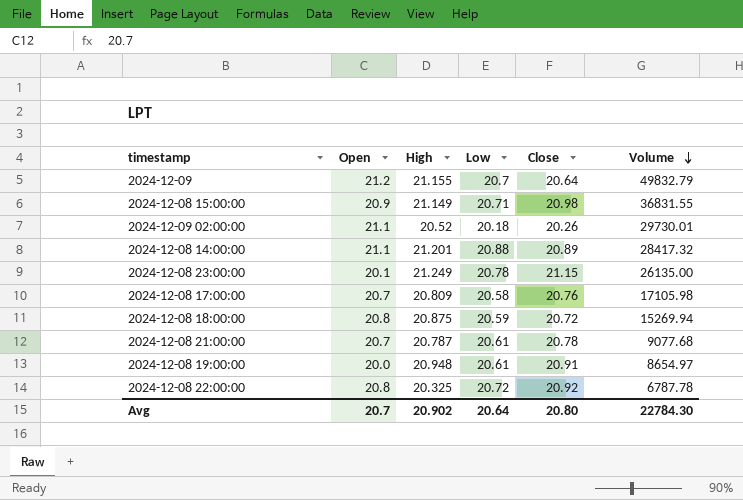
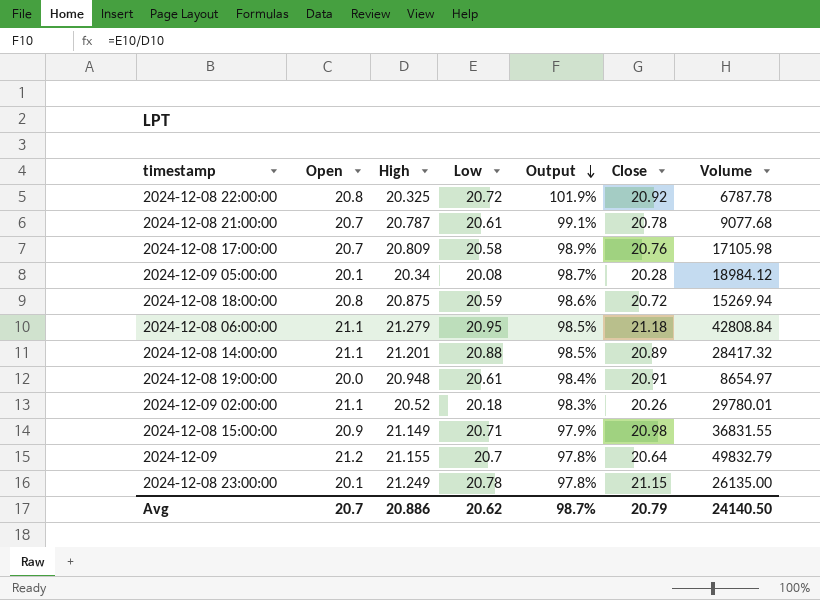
row order: Volume descending -> Output descending
column Output | formula: none -> [Low] / [High]
row 2024-12-09 05:00:00: none -> 20.1 | 20.34 | 20.08 | 98.7% | 20.28 | 18984.12
row 2024-12-08 06:00:00: none -> 21.1 | 21.279 | 20.95 | 98.5% | 21.18 | 42808.84
2024-12-09 02:00:00 | Volume: 29730.01 -> 29780.01
Avg | High: 20.902 -> 20.886
Avg | Low: 20.64 -> 20.62
Avg | Close: 20.80 -> 20.79
Avg | Volume: 22784.30 -> 24140.50

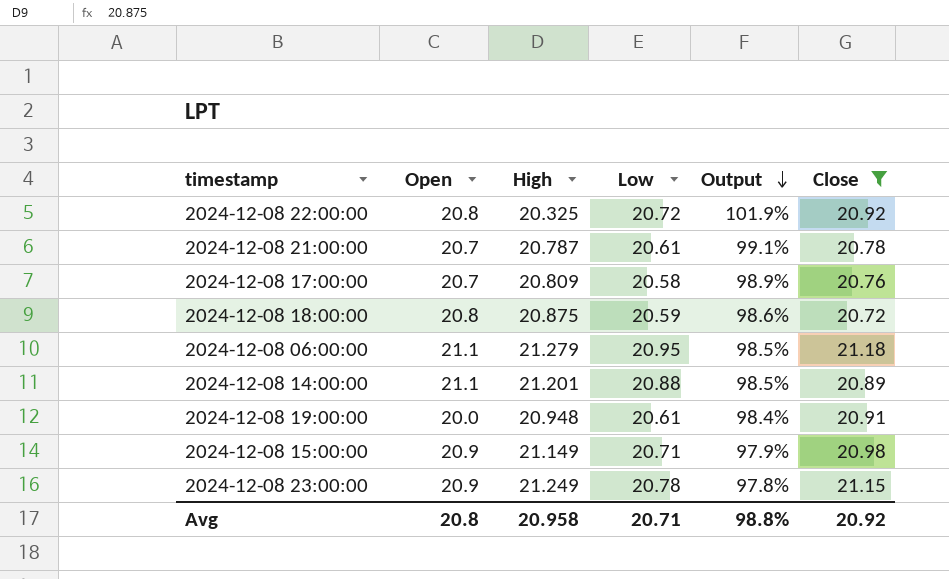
filter: none -> Close >= 20.72
column Volume | position: 7 -> none
2024-12-08 23:00:00 | Open: 20.1 -> 20.9
Avg | Open: 20.7 -> 20.8
Avg | High: 20.886 -> 20.958
Avg | Low: 20.62 -> 20.71
Avg | Output: 98.7% -> 98.8%
Avg | Close: 20.79 -> 20.92

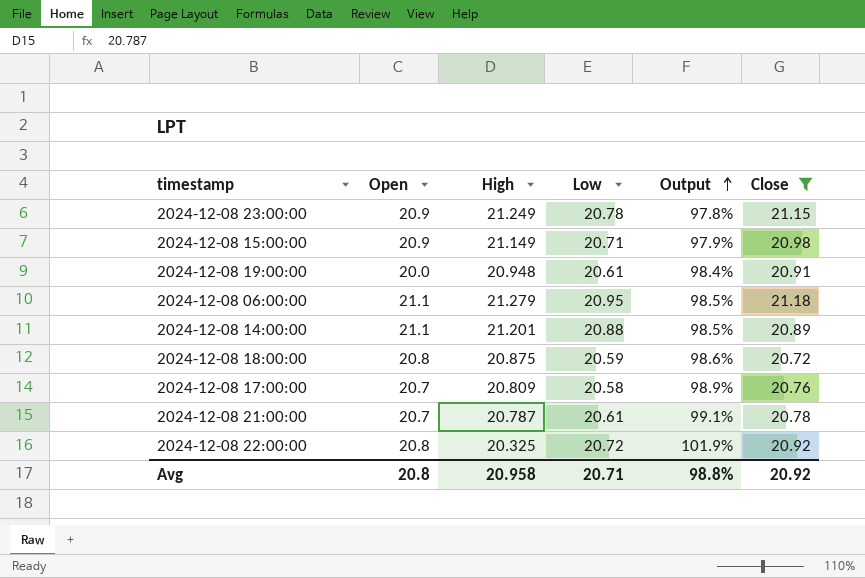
row order: Output descending -> Output ascending

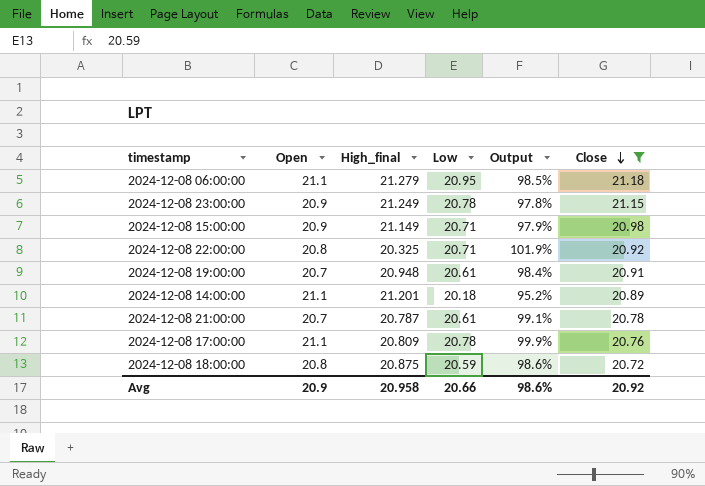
row order: Output ascending -> Close descending
column name: High -> High_final
2024-12-08 22:00:00 | Low: 20.72 -> 20.71
2024-12-08 19:00:00 | Open: 20.0 -> 20.7
2024-12-08 14:00:00 | Low: 20.88 -> 20.18
2024-12-08 14:00:00 | Output: 98.5% -> 95.2%
2024-12-08 17:00:00 | Open: 20.7 -> 21.1
2024-12-08 17:00:00 | Low: 20.58 -> 20.78
2024-12-08 17:00:00 | Output: 98.9% -> 99.9%
Avg | Open: 20.8 -> 20.9
Avg | Low: 20.71 -> 20.66
Avg | Output: 98.8% -> 98.6%

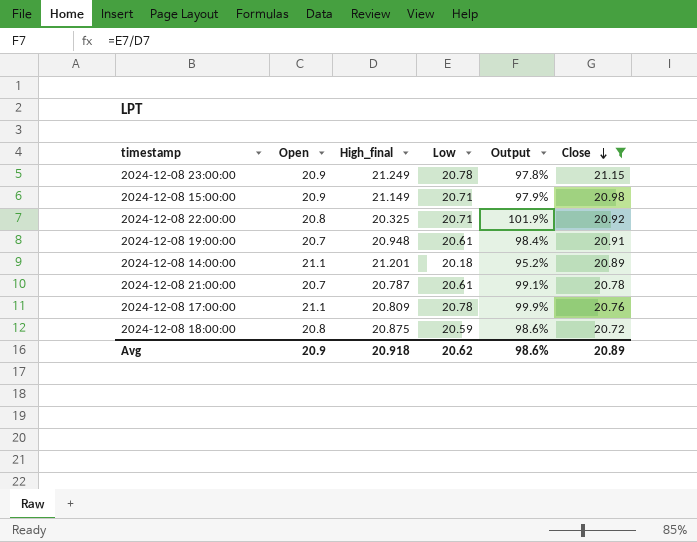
row 2024-12-08 06:00:00: 21.1 | 21.279 | 20.95 | 98.5% | 21.18 -> none
Avg | High_final: 20.958 -> 20.918
Avg | Low: 20.66 -> 20.62
Avg | Close: 20.92 -> 20.89

